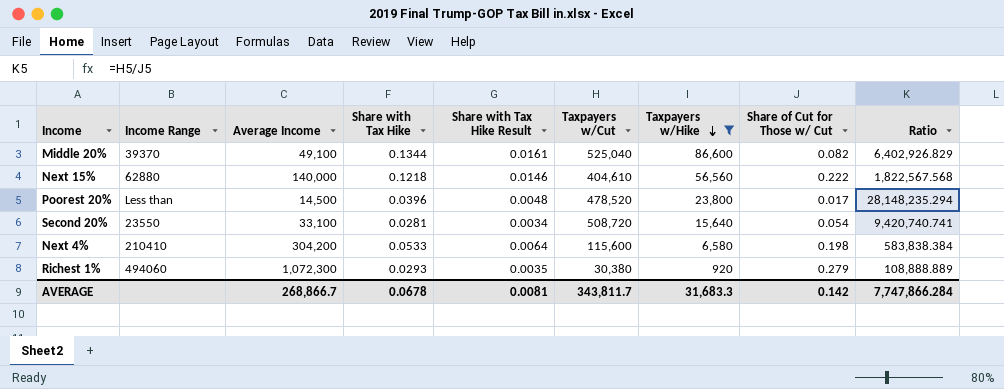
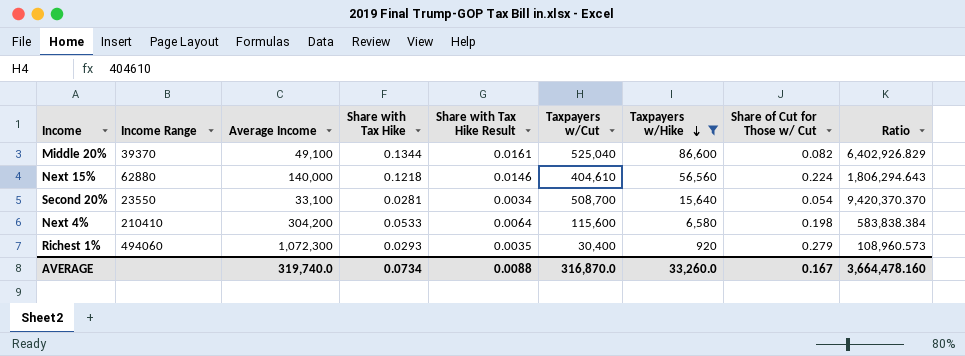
row Poorest 20%: Less than | 14,500 | 0.0396 | 0.0048 | 478,520 | 23,800 | 0.017 | 28,148,235.294 -> none
Next 15% | Share of Cut for Those w/ Cut: 0.222 -> 0.224
Next 15% | Ratio: 1,822,567.568 -> 1,806,294.643
Second 20% | Taxpayers w/Cut: 508,720 -> 508,700
Second 20% | Ratio: 9,420,740.741 -> 9,420,370.370
Richest 1% | Taxpayers w/Cut: 30,380 -> 30,400
Richest 1% | Ratio: 108,888.889 -> 108,960.573
AVERAGE | Average Income: 268,866.7 -> 319,740.0
AVERAGE | Share with Tax Hike: 0.0678 -> 0.0734
AVERAGE | Share with Tax Hike Result: 0.0081 -> 0.0088
AVERAGE | Taxpayers w/Cut: 343,811.7 -> 316,870.0
AVERAGE | Taxpayers w/Hike: 31,683.3 -> 33,260.0
AVERAGE | Share of Cut for Those w/ Cut: 0.142 -> 0.167
AVERAGE | Ratio: 7,747,866.284 -> 3,664,478.160

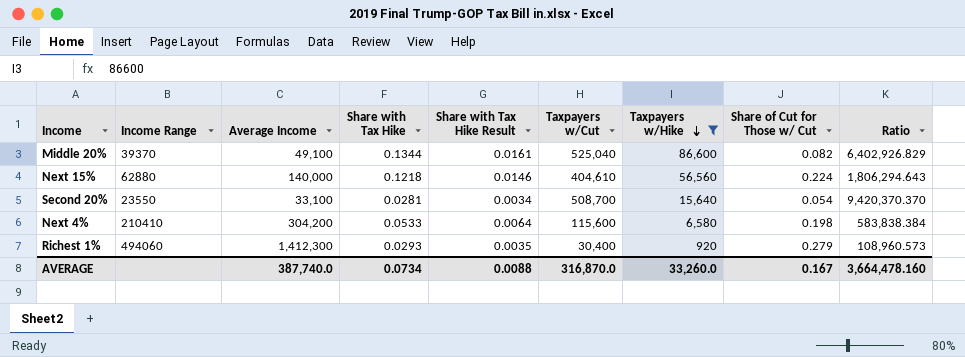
Richest 1% | Average Income: 1,072,300 -> 1,412,300
AVERAGE | Average Income: 319,740.0 -> 387,740.0

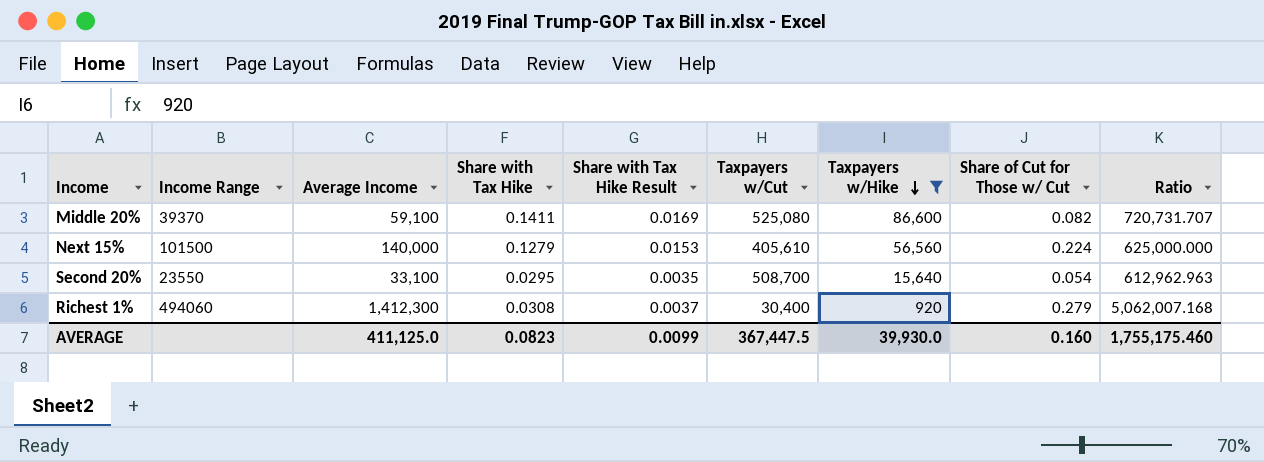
column Ratio | formula: [Taxpayers w/Cut] / [Share of Cut for Those w/ Cut] -> [Average Income] / [Share of Cut for Those w/ Cut]
row Next 4%: 210410 | 304,200 | 0.0533 | 0.0064 | 115,600 | 6,580 | 0.198 | 583,838.384 -> none
Middle 20% | Average Income: 49,100 -> 59,100
Middle 20% | Share with Tax Hike: 0.1344 -> 0.1411
Middle 20% | Share with Tax Hike Result: 0.0161 -> 0.0169
Middle 20% | Taxpayers w/Cut: 525,040 -> 525,080
Next 15% | Income Range: 62880 -> 101500
Next 15% | Share with Tax Hike: 0.1218 -> 0.1279
Next 15% | Share with Tax Hike Result: 0.0146 -> 0.0153
Next 15% | Taxpayers w/Cut: 404,610 -> 405,610
Second 20% | Share with Tax Hike: 0.0281 -> 0.0295
Second 20% | Share with Tax Hike Result: 0.0034 -> 0.0035
Richest 1% | Share with Tax Hike: 0.0293 -> 0.0308
Richest 1% | Share with Tax Hike Result: 0.0035 -> 0.0037
AVERAGE | Average Income: 387,740.0 -> 411,125.0
AVERAGE | Share with Tax Hike: 0.0734 -> 0.0823
AVERAGE | Share with Tax Hike Result: 0.0088 -> 0.0099
AVERAGE | Taxpayers w/Cut: 316,870.0 -> 367,447.5
AVERAGE | Taxpayers w/Hike: 33,260.0 -> 39,930.0
AVERAGE | Share of Cut for Those w/ Cut: 0.167 -> 0.160
AVERAGE | Ratio: 3,664,478.160 -> 1,755,175.460

